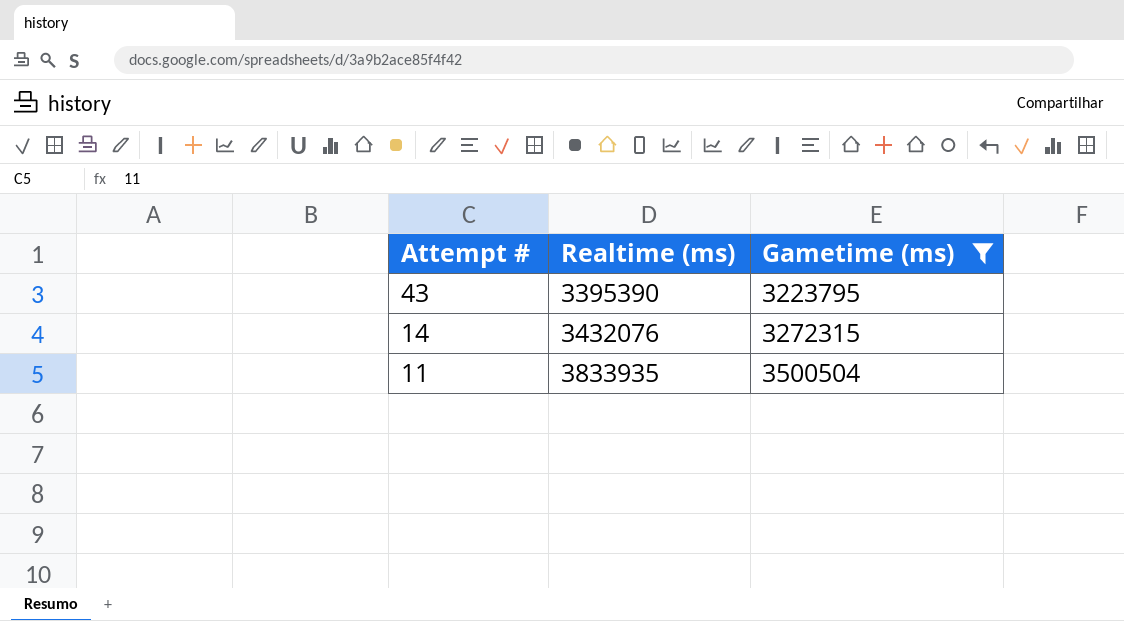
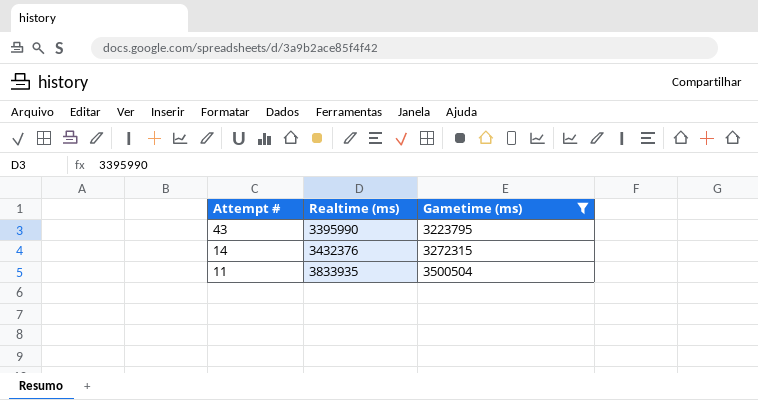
43 | Realtime (ms): 3395390 -> 3395990
14 | Realtime (ms): 3432076 -> 3432376

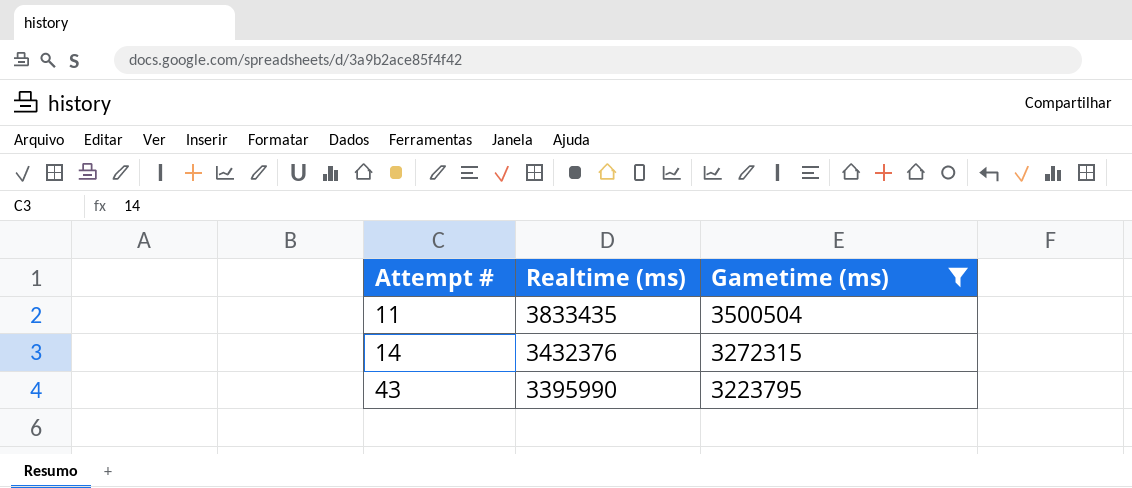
row order: Attempt # descending -> Attempt # ascending
11 | Realtime (ms): 3833935 -> 3833435

